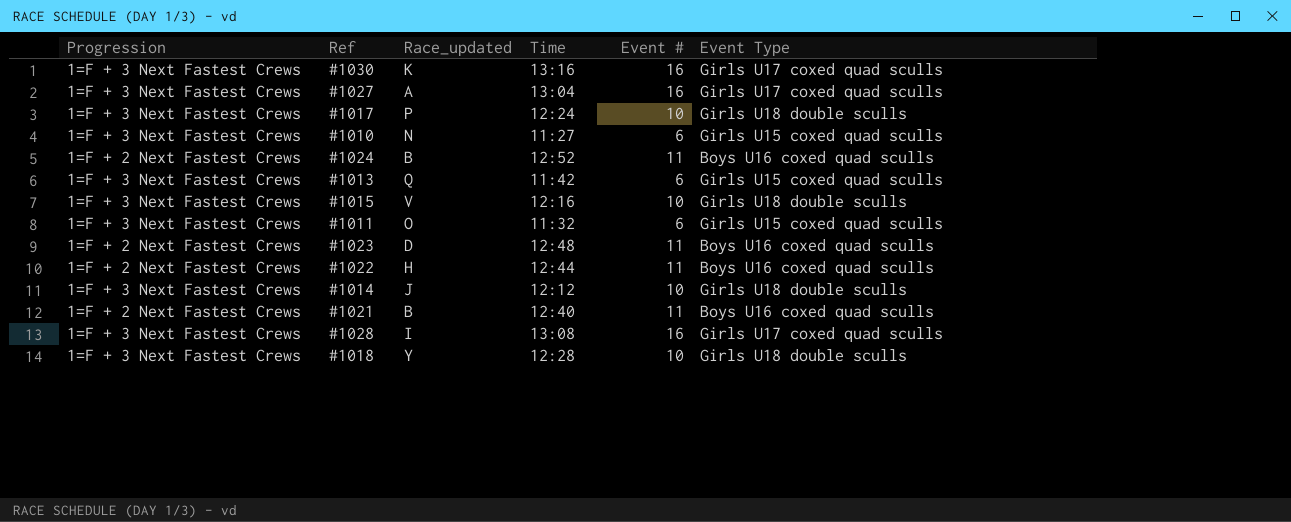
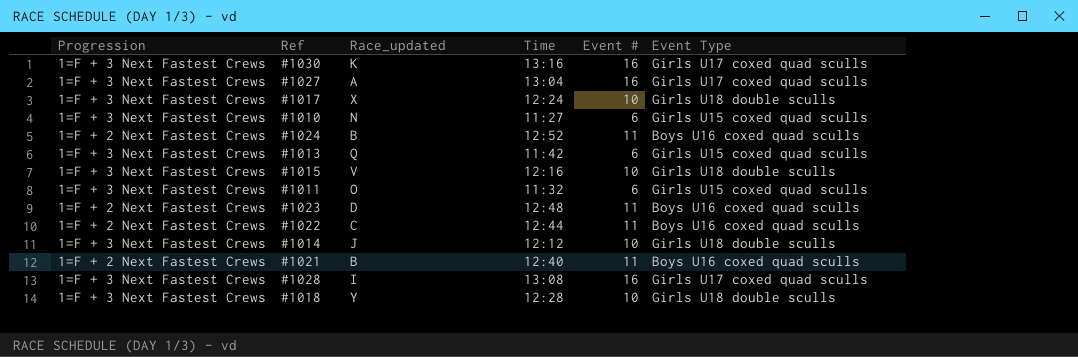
#1017 | Race_updated: P -> X
#1022 | Race_updated: H -> C

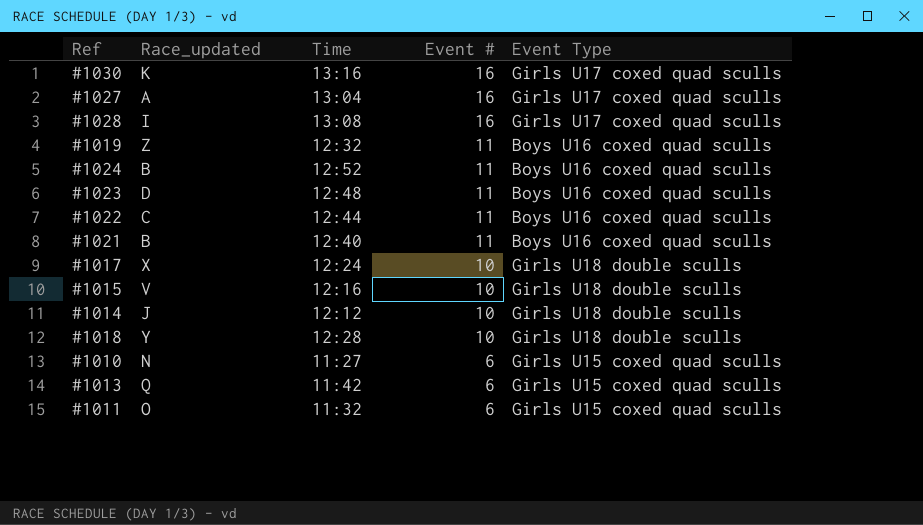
row order: none -> Event # descending
column Progression | position: 1 -> none
row #1019: none -> Z | 12:32 | 11 | Boys U16 coxed quad sculls

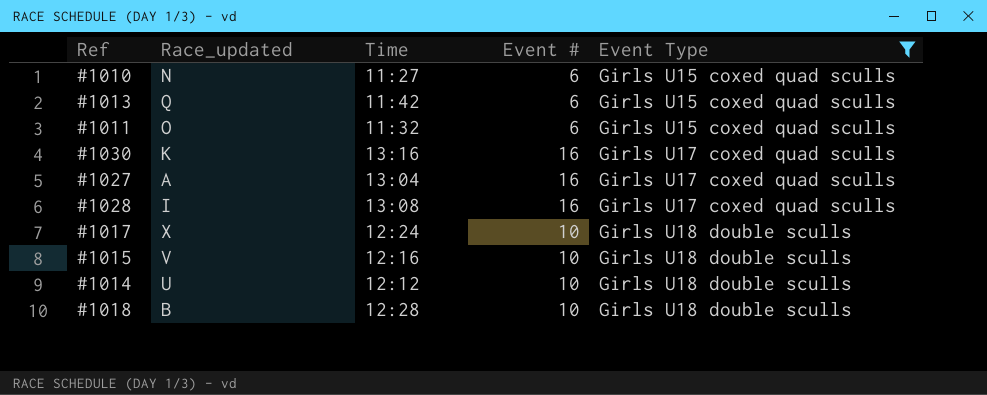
filter: none -> Event Type != Boys U16 coxed quad sculls
row order: Event # descending -> Event Type ascending
#1014 | Race_updated: J -> U
#1018 | Race_updated: Y -> B

